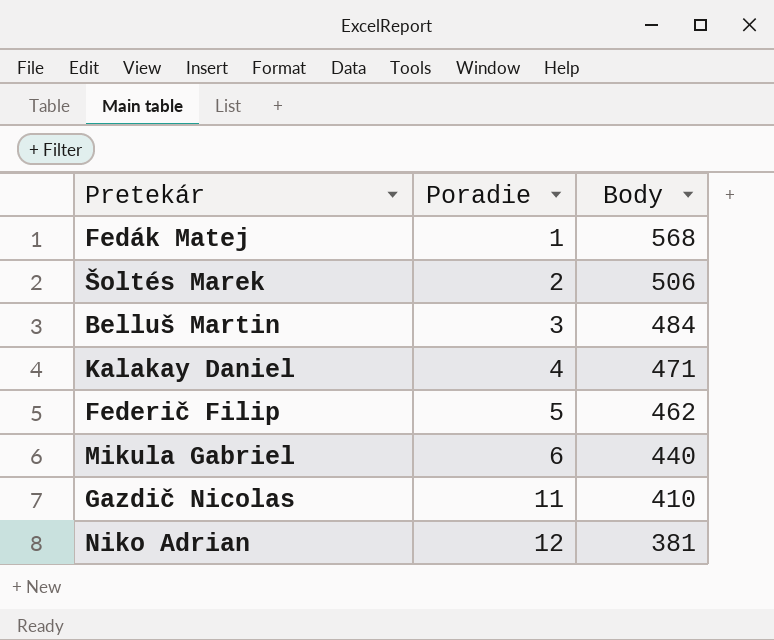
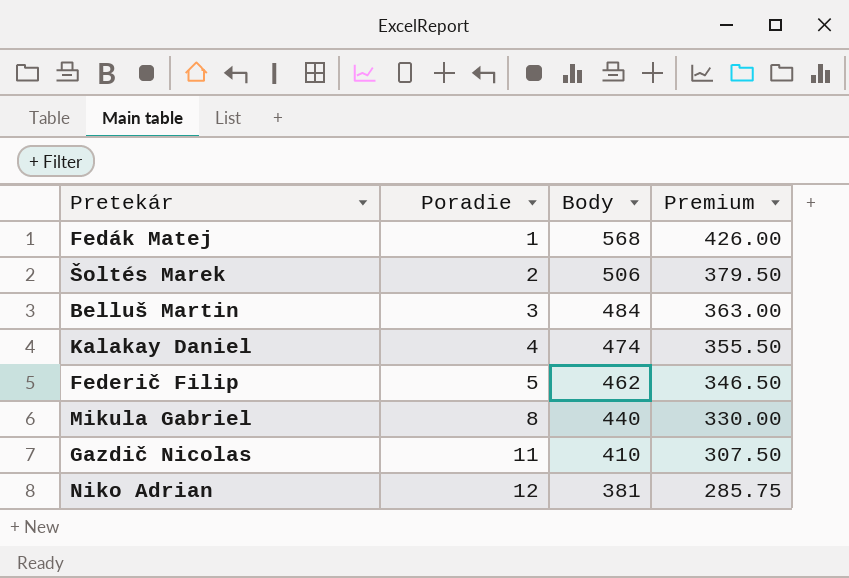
column Premium | formula: none -> [Body] * 0.75
Kalakay Daniel | Body: 471 -> 474
Mikula Gabriel | Poradie: 6 -> 8

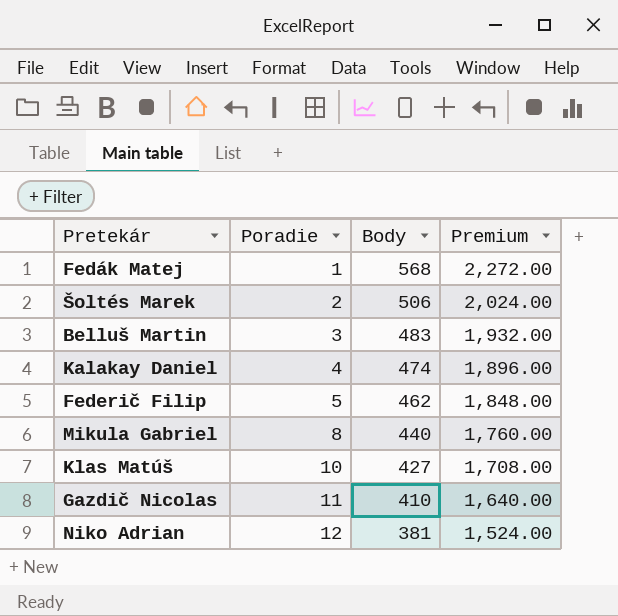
column Premium | formula: [Body] * 0.75 -> [Body] * 4
Belluš Martin | Body: 484 -> 483
row Klas Matúš: none -> 10 | 427 | 1,708.00

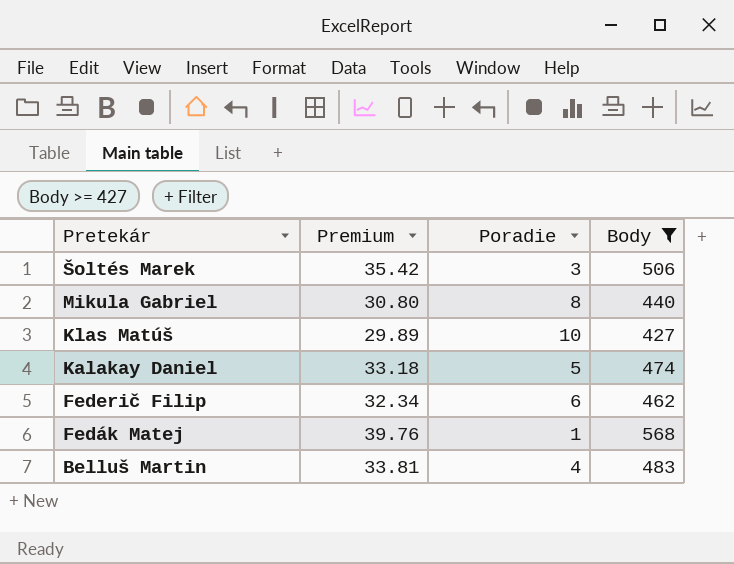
filter: none -> Body >= 427
row order: Poradie ascending -> Pretekár descending
column Premium | formula: [Body] * 4 -> [Body] * 0.07
column Premium | position: 4 -> 2
Šoltés Marek | Poradie: 2 -> 3
Kalakay Daniel | Poradie: 4 -> 5
Federič Filip | Poradie: 5 -> 6
Belluš Martin | Poradie: 3 -> 4

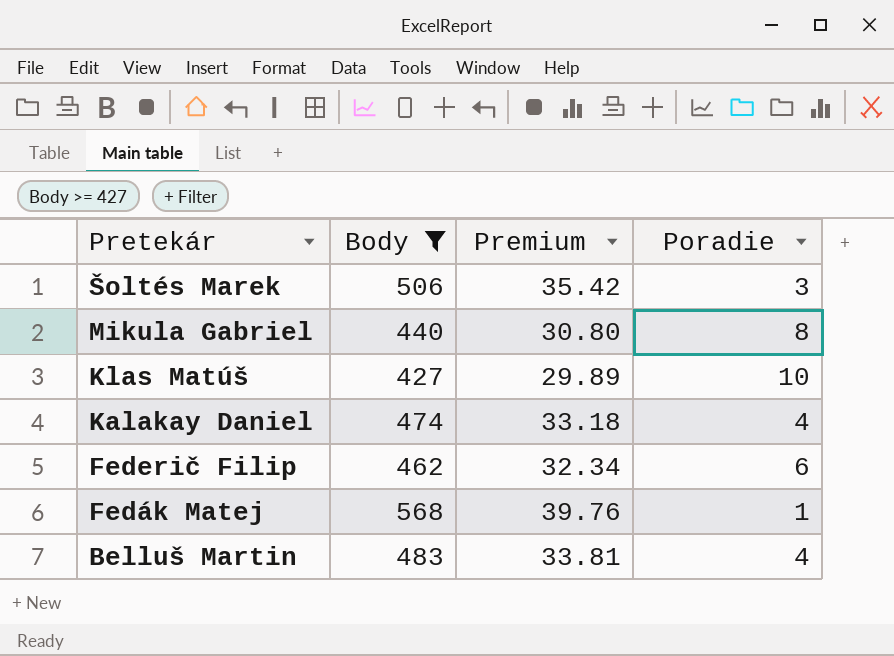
column Body | position: 4 -> 2
Kalakay Daniel | Poradie: 5 -> 4

